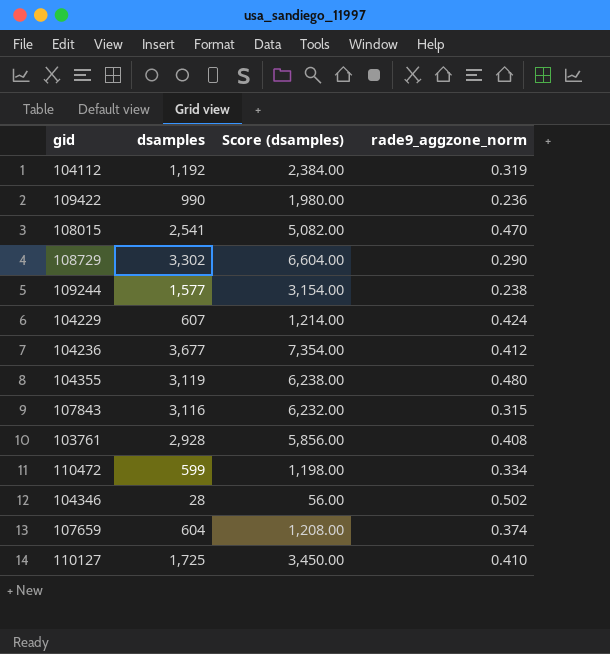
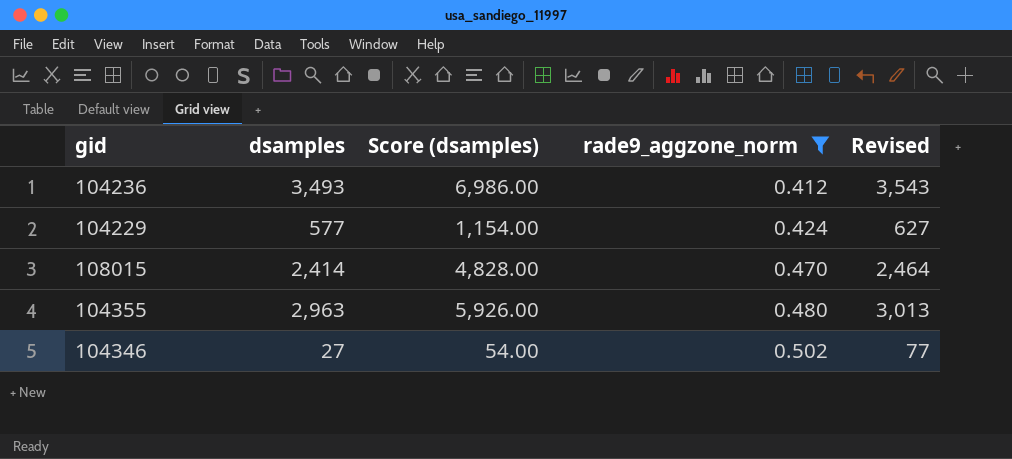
filter: none -> rade9_aggzone_norm >= 0.412
row order: none -> rade9_aggzone_norm ascending
column Revised | formula: none -> [dsamples] + 50
104236 | dsamples: 3,677 -> 3,493
104236 | Score (dsamples): 7,354.00 -> 6,986.00
104229 | dsamples: 607 -> 577
104229 | Score (dsamples): 1,214.00 -> 1,154.00
108015 | dsamples: 2,541 -> 2,414
108015 | Score (dsamples): 5,082.00 -> 4,828.00
104355 | dsamples: 3,119 -> 2,963
104355 | Score (dsamples): 6,238.00 -> 5,926.00
104346 | dsamples: 28 -> 27
104346 | Score (dsamples): 56.00 -> 54.00

